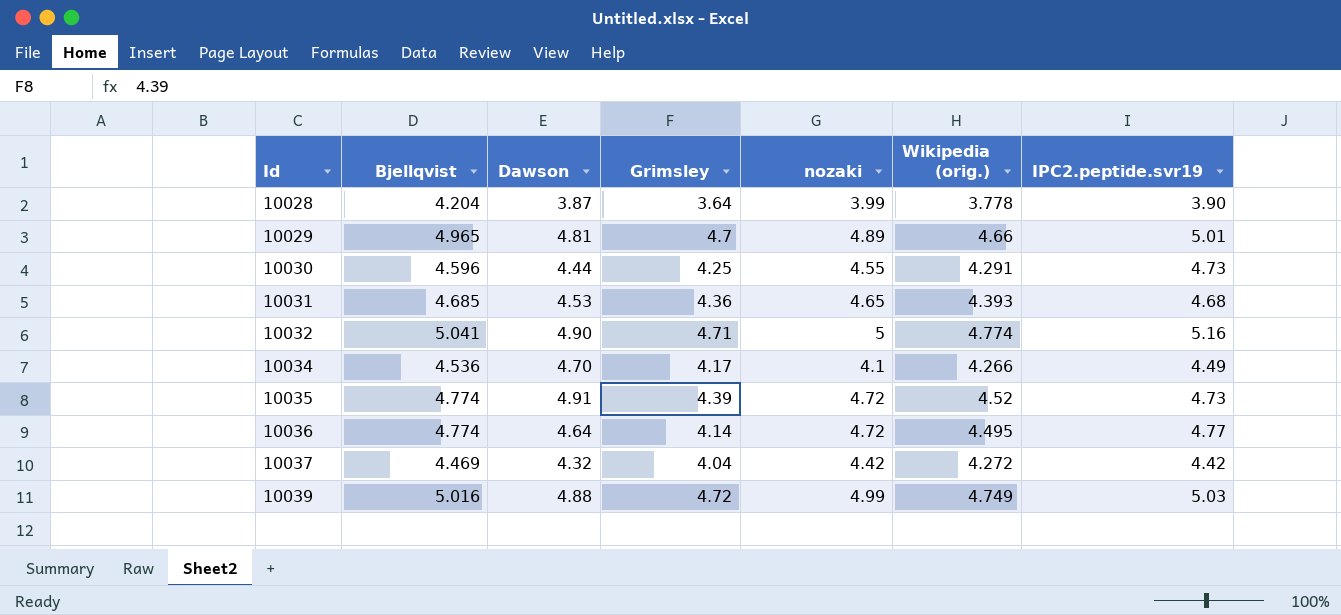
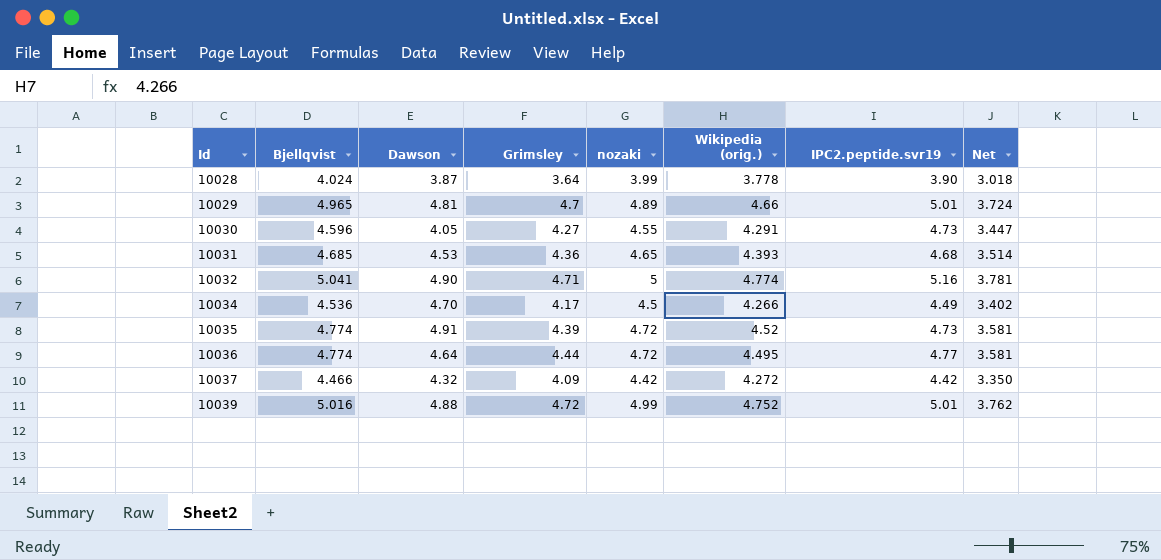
column Net | formula: none -> [Bjellqvist] * 0.75
10028 | Bjellqvist: 4.204 -> 4.024
10030 | Dawson: 4.44 -> 4.05
10030 | Grimsley: 4.25 -> 4.27
10034 | nozaki: 4.1 -> 4.5
10036 | Grimsley: 4.14 -> 4.44
10037 | Bjellqvist: 4.469 -> 4.466
10037 | Grimsley: 4.04 -> 4.09
10039 | Wikipedia (orig.): 4.749 -> 4.752
10039 | IPC2.peptide.svr19: 5.03 -> 5.01

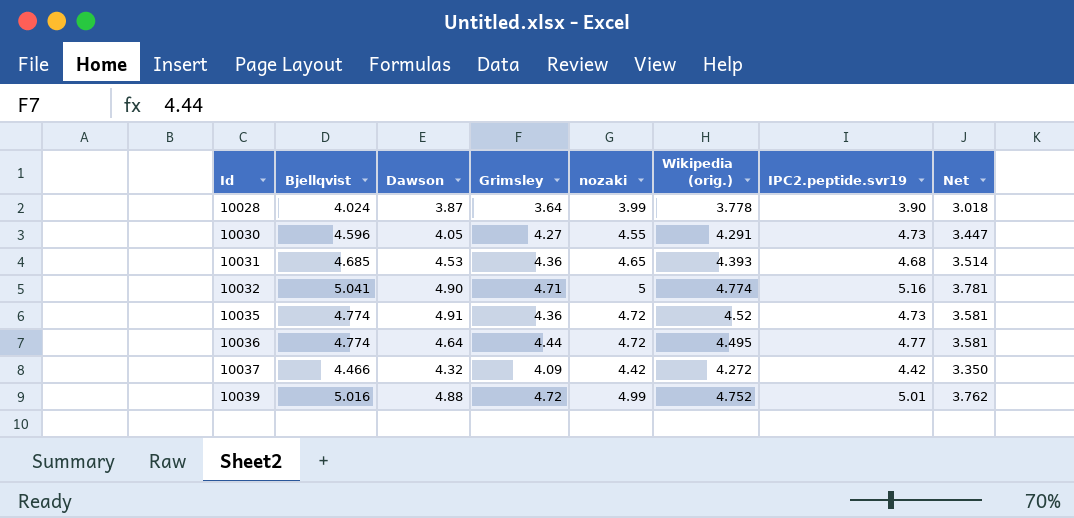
row 10029: 4.965 | 4.81 | 4.7 | 4.89 | 4.66 | 5.01 | 3.724 -> none
row 10034: 4.536 | 4.70 | 4.17 | 4.5 | 4.266 | 4.49 | 3.402 -> none
10035 | Grimsley: 4.39 -> 4.36

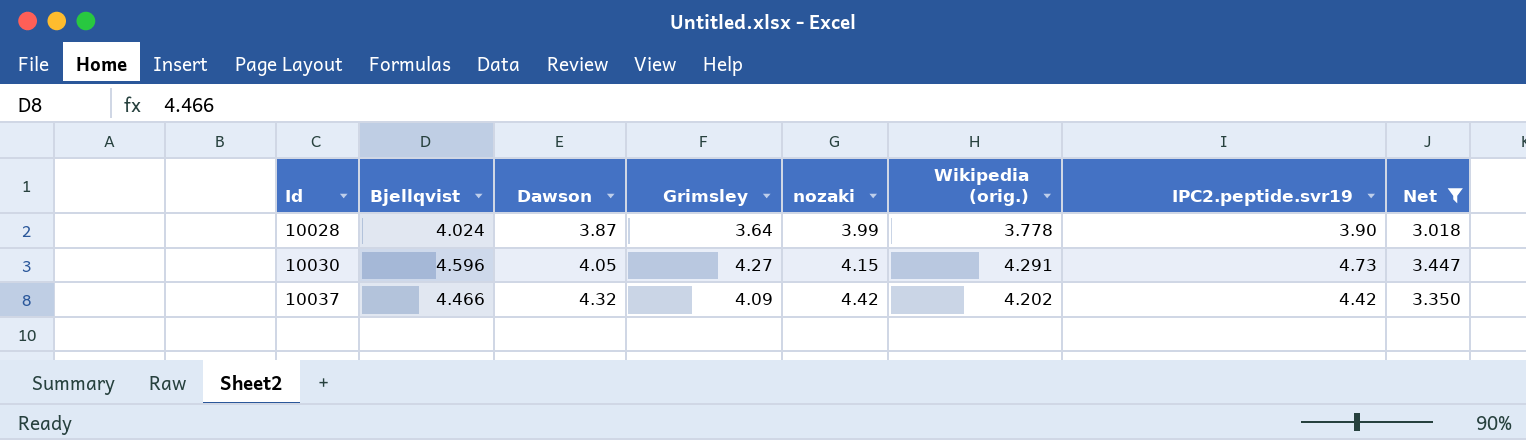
filter: none -> Net <= 3.447
10030 | nozaki: 4.55 -> 4.15
10037 | Wikipedia (orig.): 4.272 -> 4.202

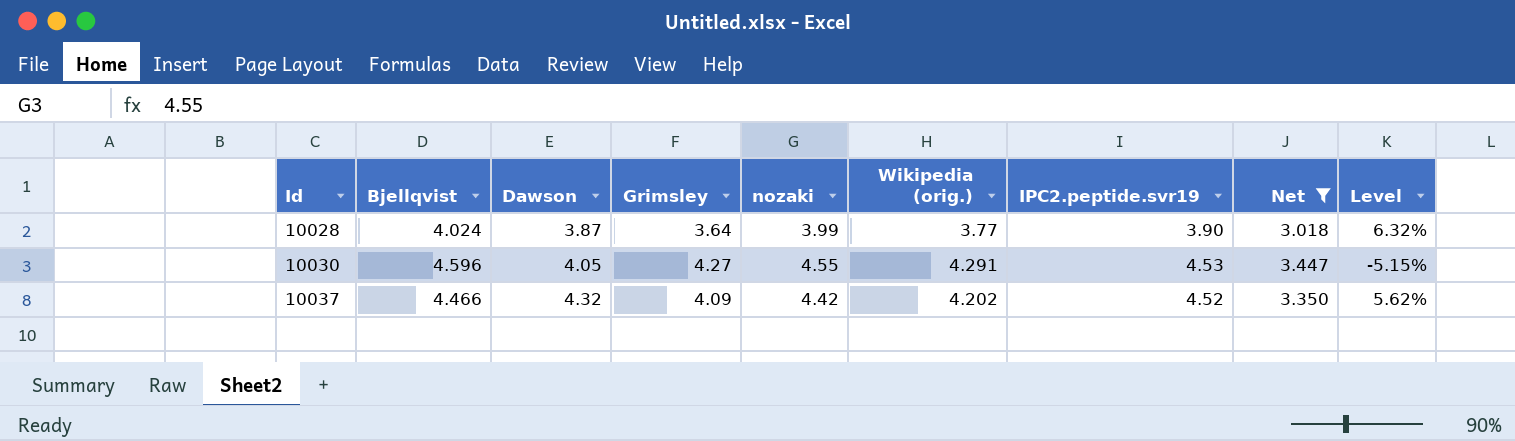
column Level | formula: none -> ([Dawson] - [Grimsley]) / [Grimsley]
10028 | Wikipedia (orig.): 3.778 -> 3.77
10030 | nozaki: 4.15 -> 4.55
10030 | IPC2.peptide.svr19: 4.73 -> 4.53
10037 | IPC2.peptide.svr19: 4.42 -> 4.52

